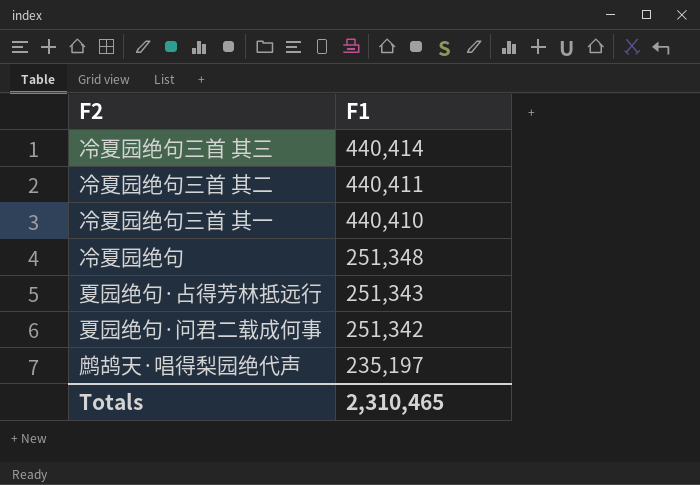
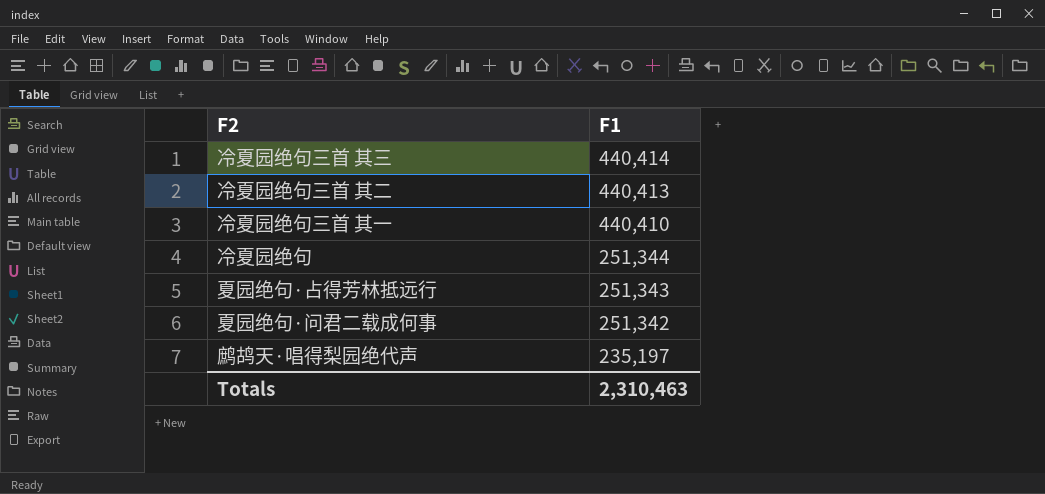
冷夏园绝句三首 其二 | F1: 440,411 -> 440,413
冷夏园绝句 | F1: 251,348 -> 251,344
Totals | F1: 2,310,465 -> 2,310,463

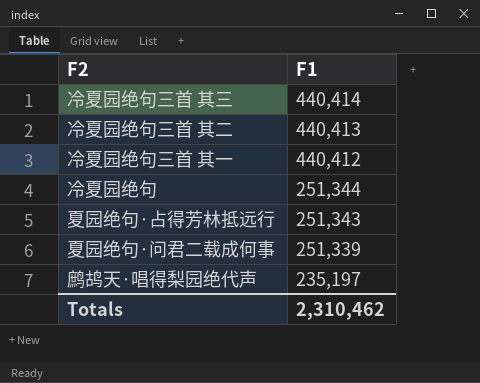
冷夏园绝句三首 其一 | F1: 440,410 -> 440,412
夏园绝句·问君二载成何事 | F1: 251,342 -> 251,339
Totals | F1: 2,310,463 -> 2,310,462

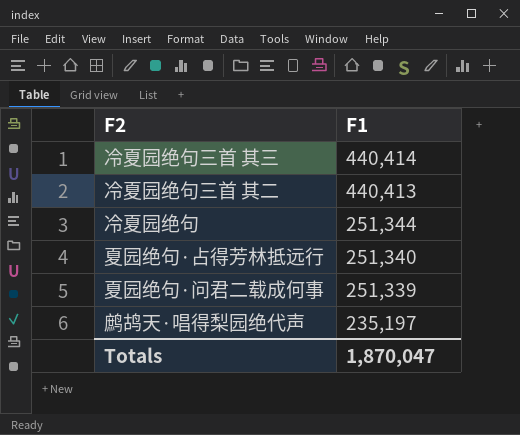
row 冷夏园绝句三首 其一: 440,412 -> none
夏园绝句·占得芳林抵远行 | F1: 251,343 -> 251,340
Totals | F1: 2,310,462 -> 1,870,047

